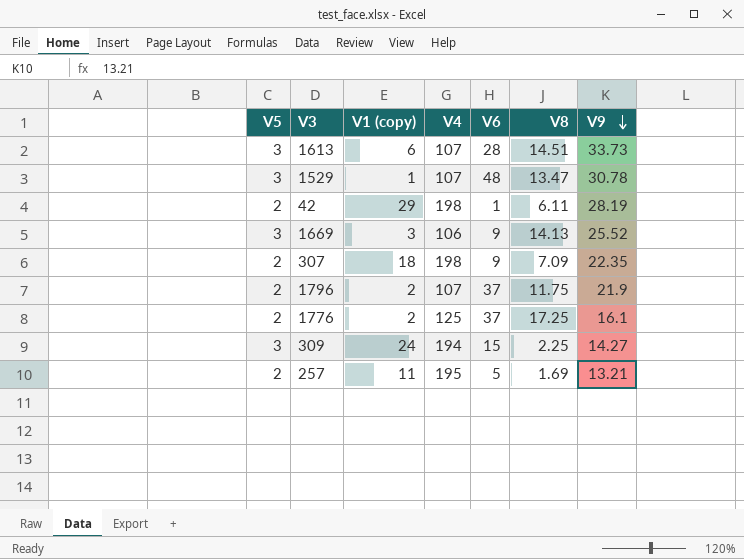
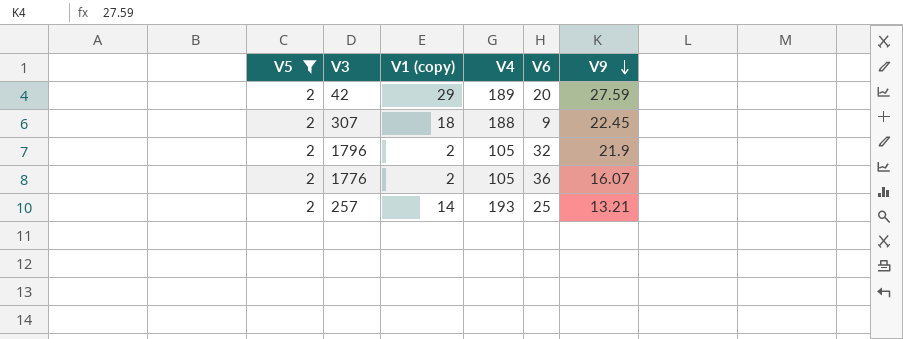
filter: none -> V5 = 2
column V8 | position: 6 -> none
42 | V4: 198 -> 189
42 | V6: 1 -> 20
42 | V9: 28.19 -> 27.59
307 | V4: 198 -> 188
307 | V9: 22.35 -> 22.45
1796 | V4: 107 -> 105
1796 | V6: 37 -> 32
1776 | V4: 125 -> 105
1776 | V6: 37 -> 36
1776 | V9: 16.1 -> 16.07
257 | V1 (copy): 11 -> 14
257 | V4: 195 -> 193
257 | V6: 5 -> 25

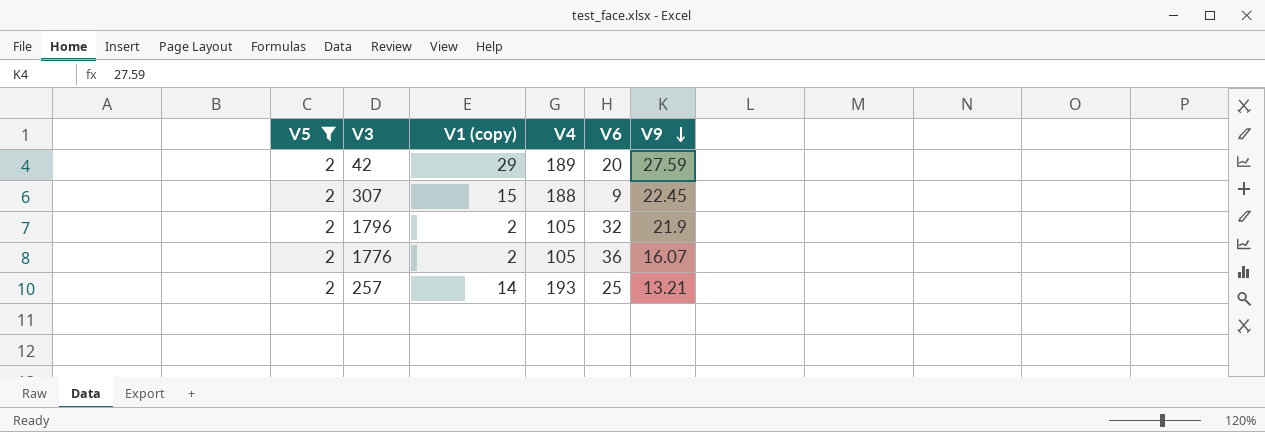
307 | V1 (copy): 18 -> 15

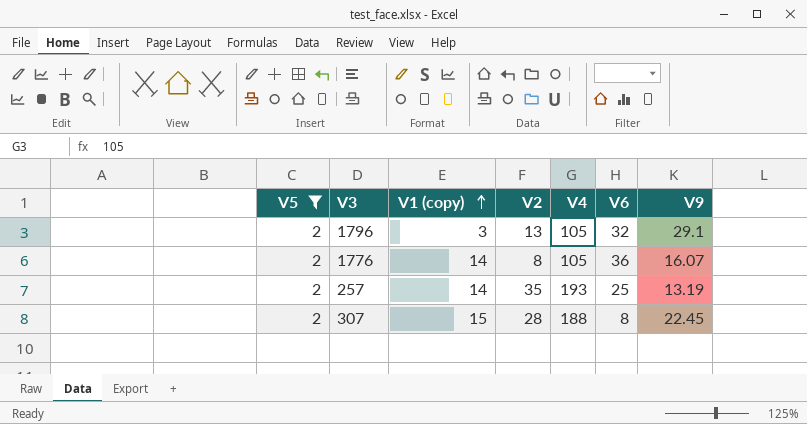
row order: V9 descending -> V1 (copy) ascending
column V2 | position: none -> 4
row 42: 2 | 29 | 189 | 20 | 27.59 -> none
1796 | V1 (copy): 2 -> 3
1796 | V9: 21.9 -> 29.1
1776 | V1 (copy): 2 -> 14
257 | V9: 13.21 -> 13.19
307 | V6: 9 -> 8

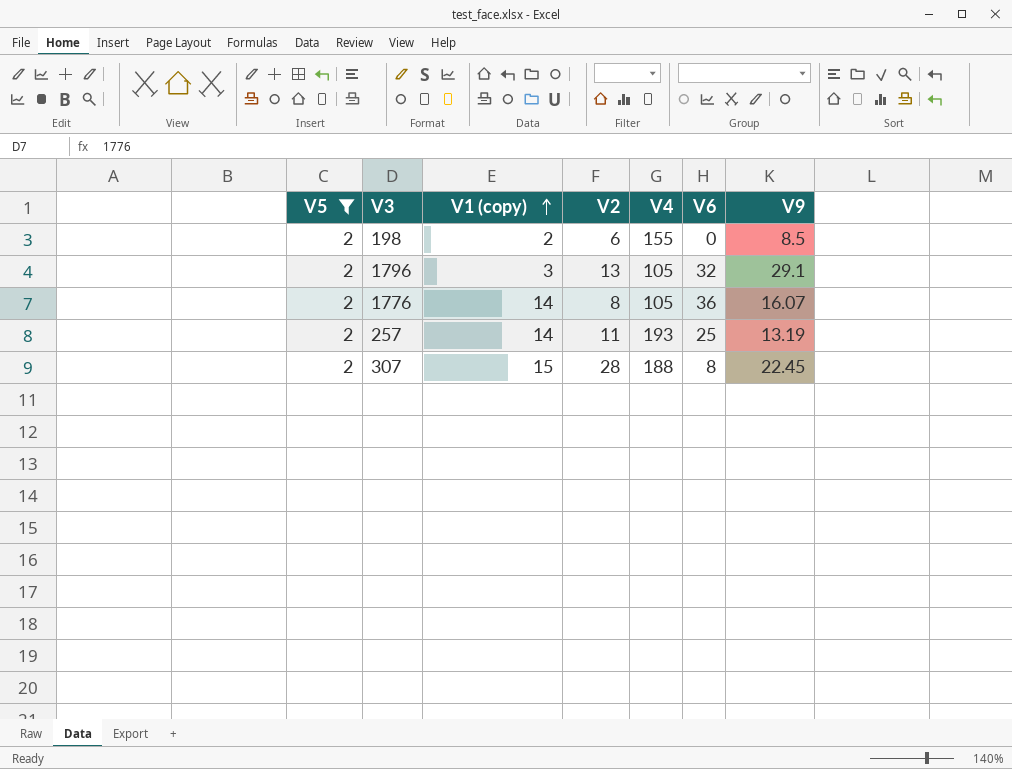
row 198: none -> 2 | 2 | 6 | 155 | 0 | 8.5
257 | V2: 35 -> 11

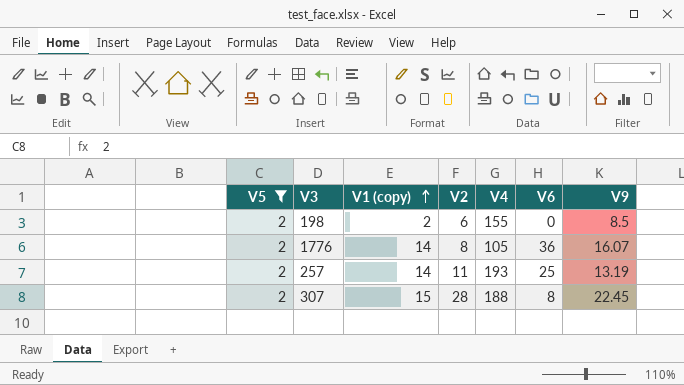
row 1796: 2 | 3 | 13 | 105 | 32 | 29.1 -> none

